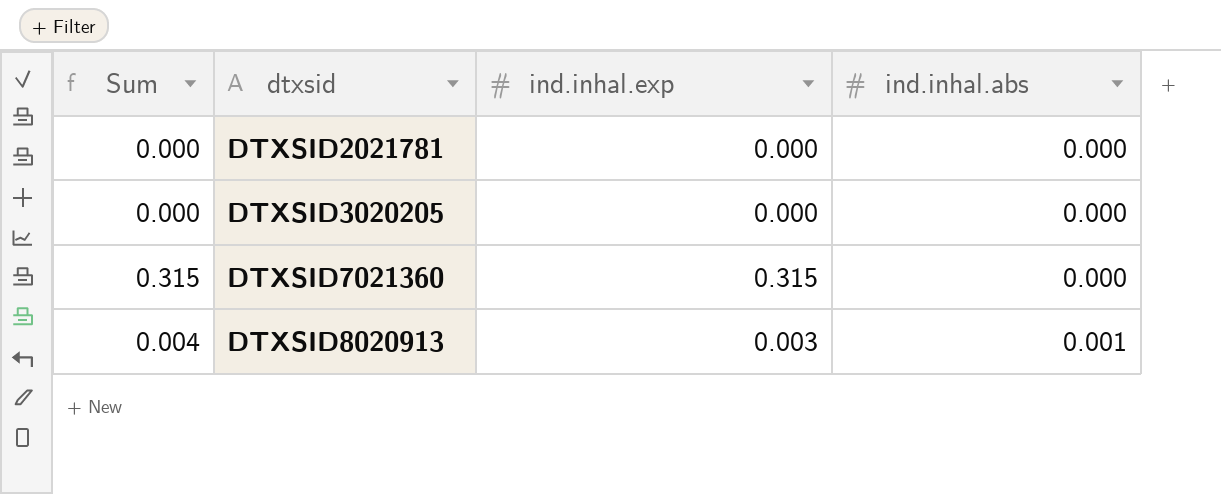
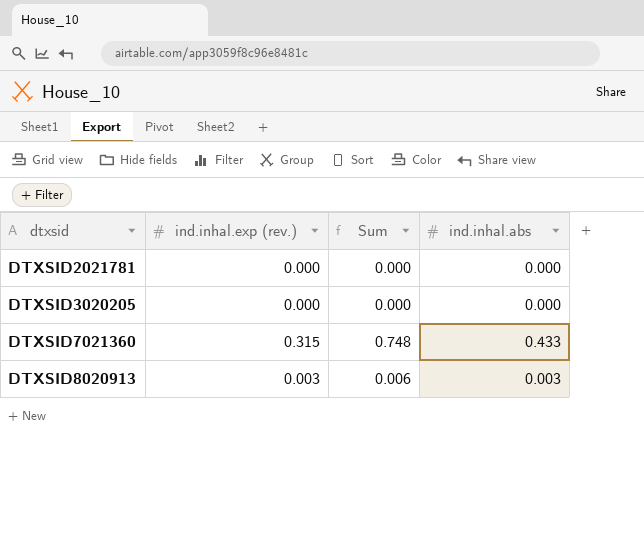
column name: ind.inhal.exp -> ind.inhal.exp (rev.)
column Sum | position: 1 -> 3
DTXSID7021360 | Sum: 0.315 -> 0.748
DTXSID7021360 | ind.inhal.abs: 0.000 -> 0.433
DTXSID8020913 | Sum: 0.004 -> 0.006
DTXSID8020913 | ind.inhal.abs: 0.001 -> 0.003

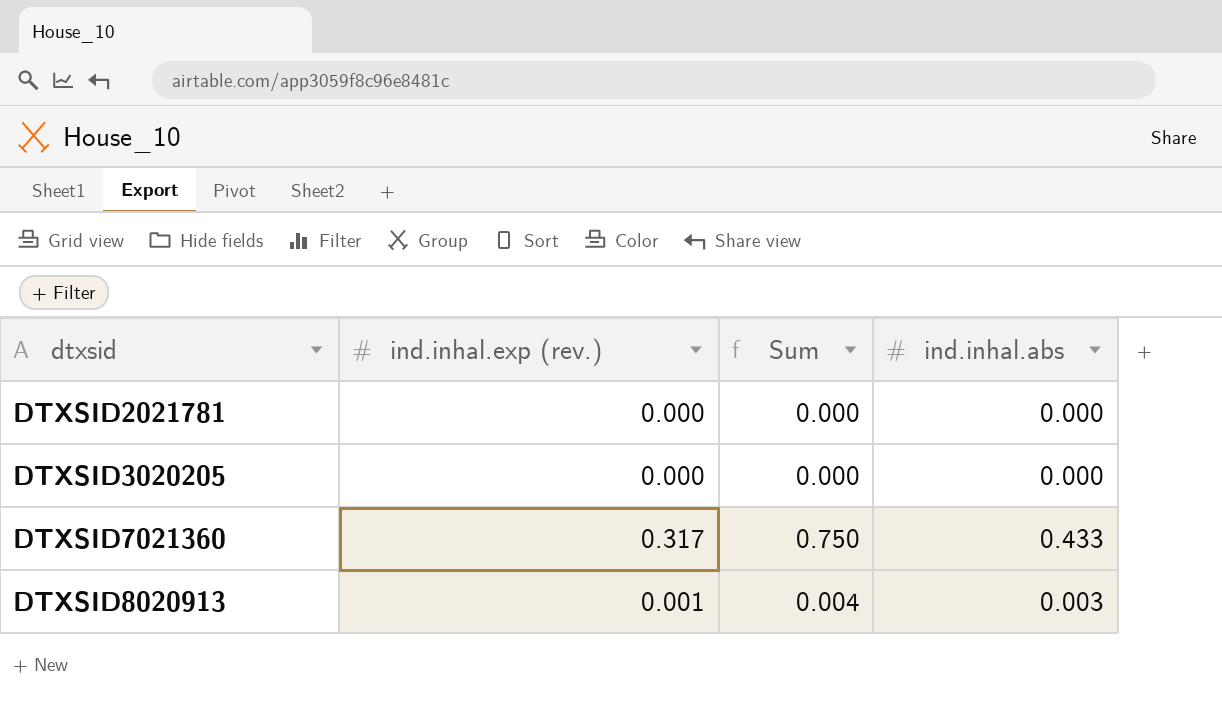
DTXSID7021360 | ind.inhal.exp (rev.): 0.315 -> 0.317
DTXSID7021360 | Sum: 0.748 -> 0.750
DTXSID8020913 | ind.inhal.exp (rev.): 0.003 -> 0.001
DTXSID8020913 | Sum: 0.006 -> 0.004

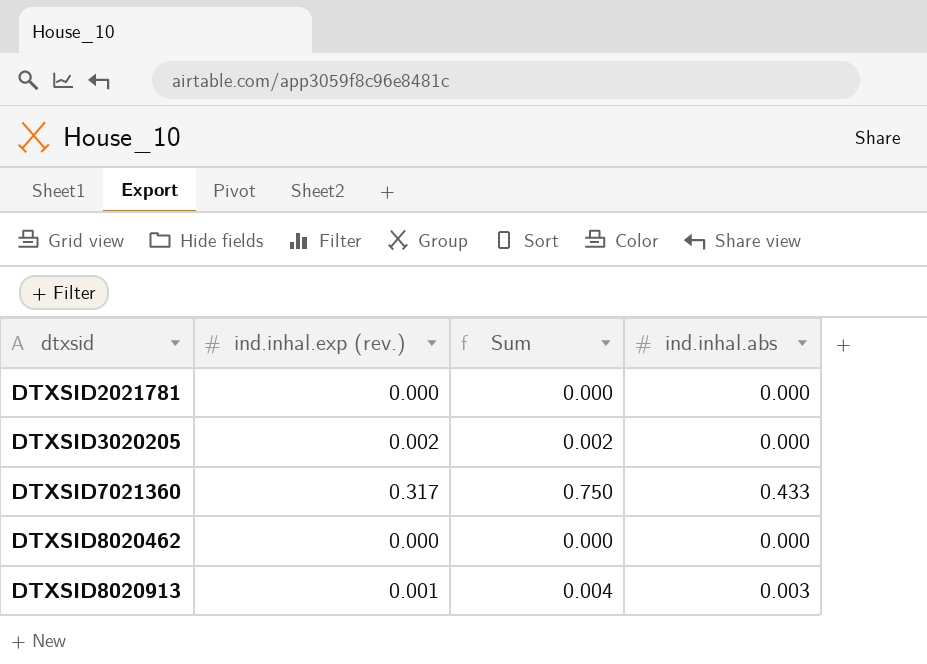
DTXSID3020205 | ind.inhal.exp (rev.): 0.000 -> 0.002
DTXSID3020205 | Sum: 0.000 -> 0.002
row DTXSID8020462: none -> 0.000 | 0.000 | 0.000

